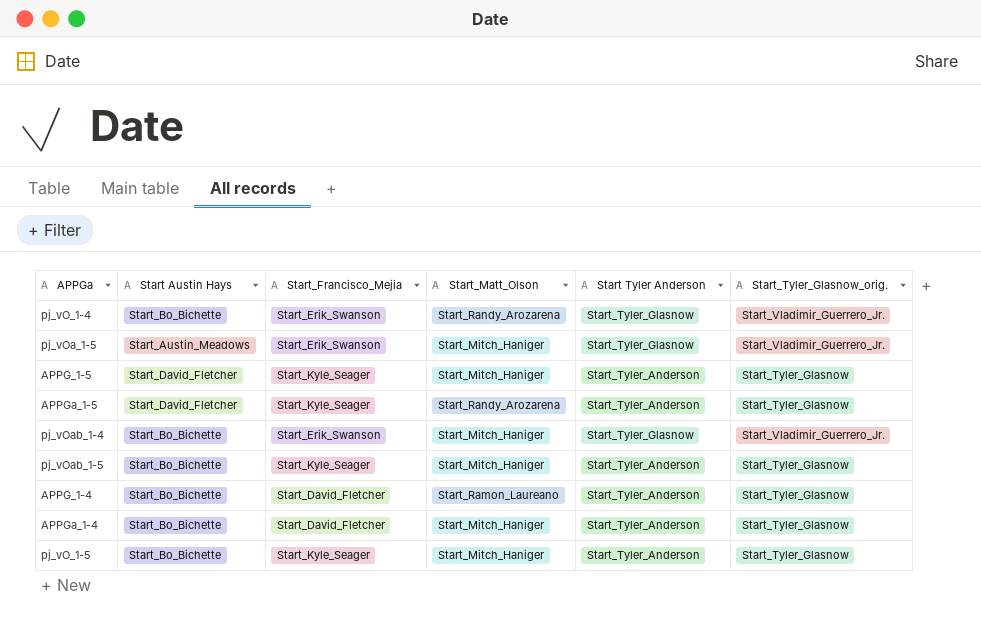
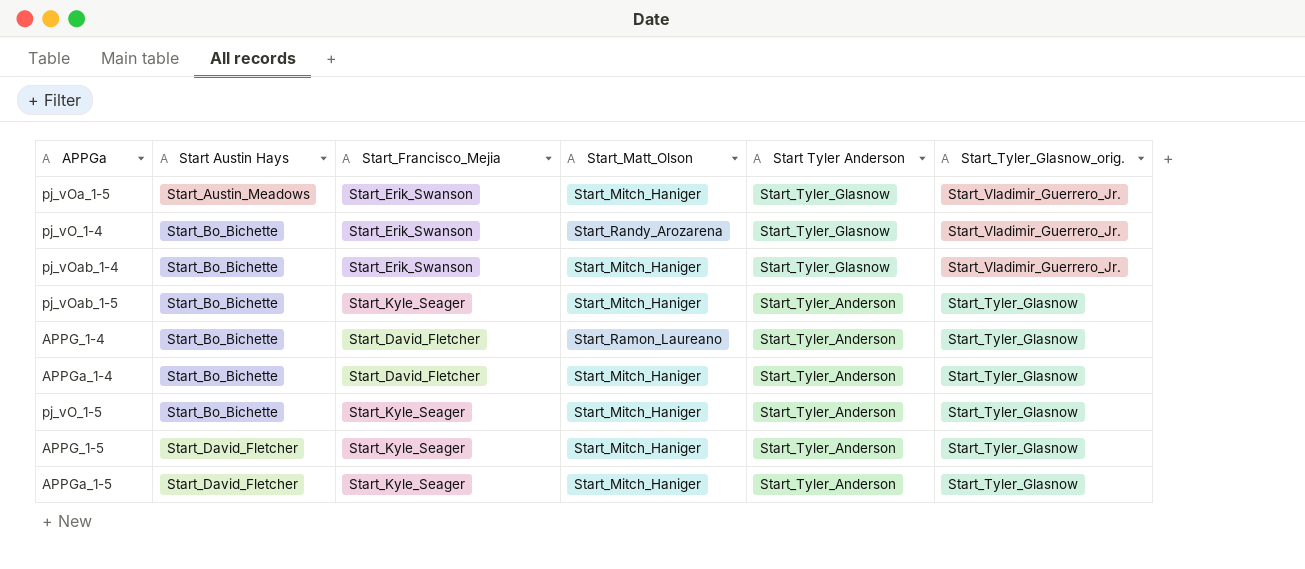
row order: none -> Start Austin Hays ascending
APPGa_1-5 | Start_Matt_Olson: Start_Randy_Arozarena -> Start_Mitch_Haniger

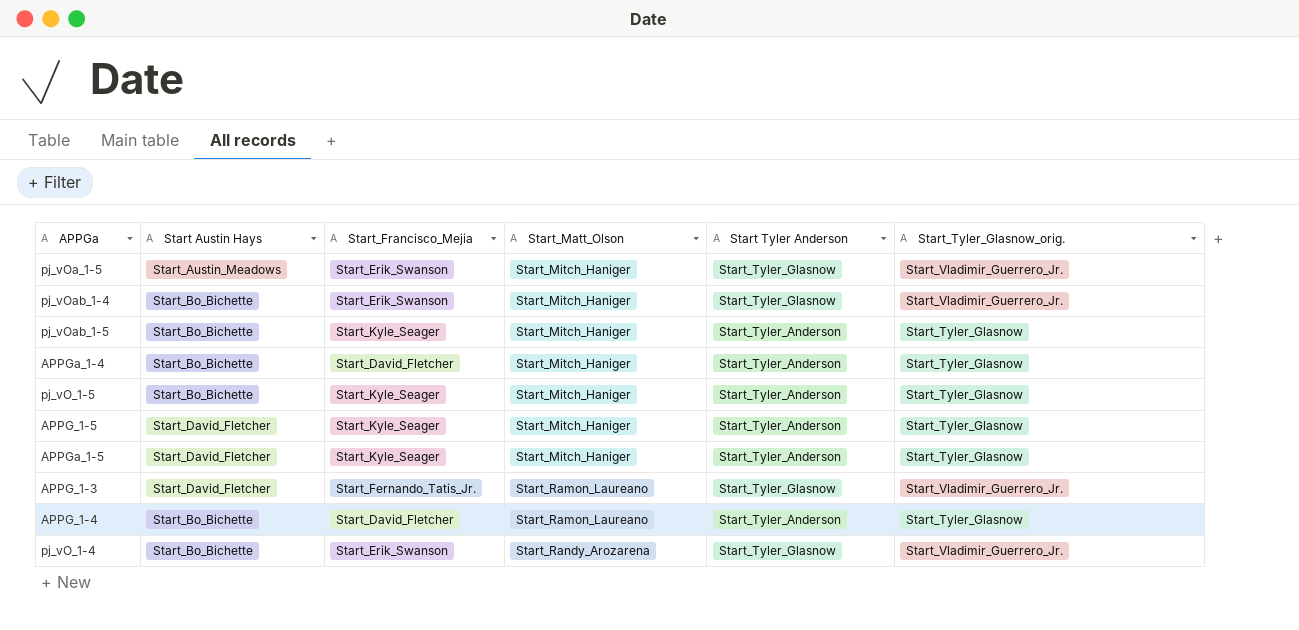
row order: Start Austin Hays ascending -> Start_Matt_Olson ascending
row APPG_1-3: none -> Start_David_Fletcher | Start_Fernando_Tatis_Jr. | Start_Ramon_Laureano | Start_Tyler_Glasnow | Start_Vladimir_Guerrero_Jr.

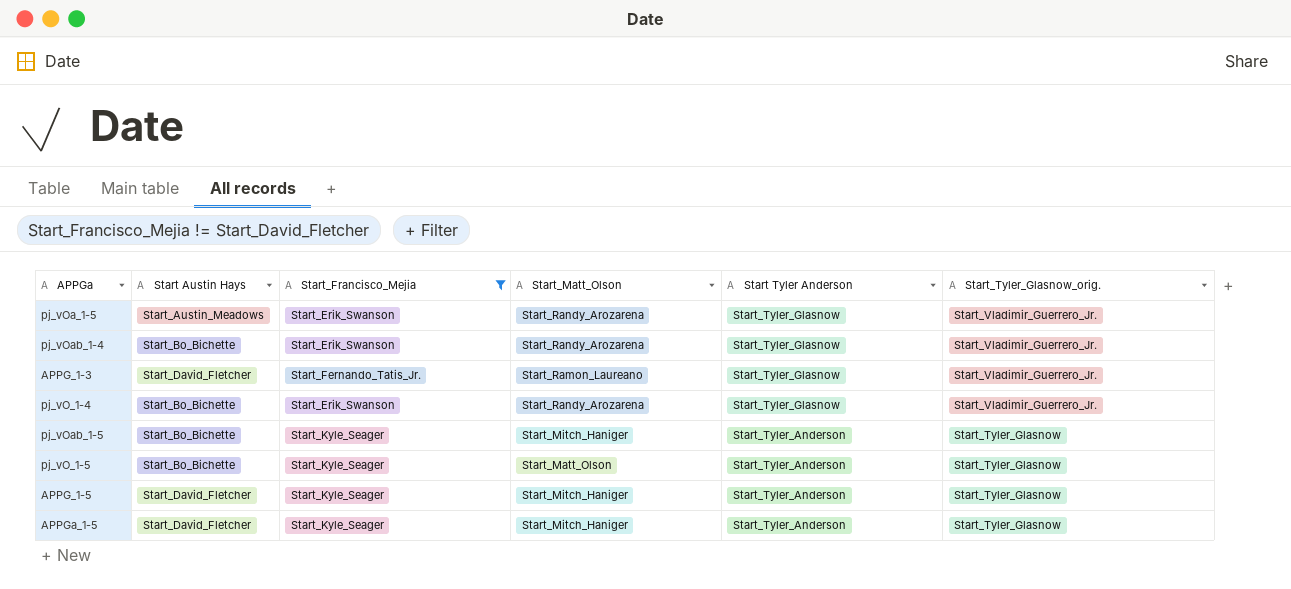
filter: none -> Start_Francisco_Mejia != Start_David_Fletcher
row order: Start_Matt_Olson ascending -> Start Tyler Anderson descending
pj_vOa_1-5 | Start_Matt_Olson: Start_Mitch_Haniger -> Start_Randy_Arozarena
pj_vOab_1-4 | Start_Matt_Olson: Start_Mitch_Haniger -> Start_Randy_Arozarena
pj_vO_1-5 | Start_Matt_Olson: Start_Mitch_Haniger -> Start_Matt_Olson

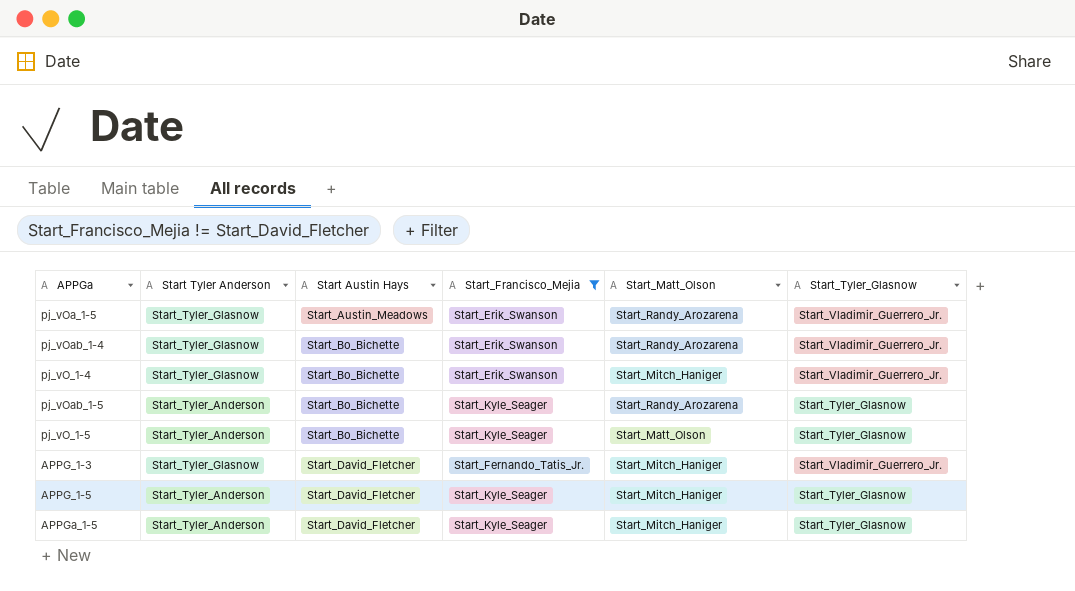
row order: Start Tyler Anderson descending -> Start Austin Hays ascending
column Start Tyler Anderson | position: 5 -> 2
column name: Start_Tyler_Glasnow_orig. -> Start_Tyler_Glasnow
pj_vO_1-4 | Start_Matt_Olson: Start_Randy_Arozarena -> Start_Mitch_Haniger
pj_vOab_1-5 | Start_Matt_Olson: Start_Mitch_Haniger -> Start_Randy_Arozarena
APPG_1-3 | Start_Matt_Olson: Start_Ramon_Laureano -> Start_Mitch_Haniger

